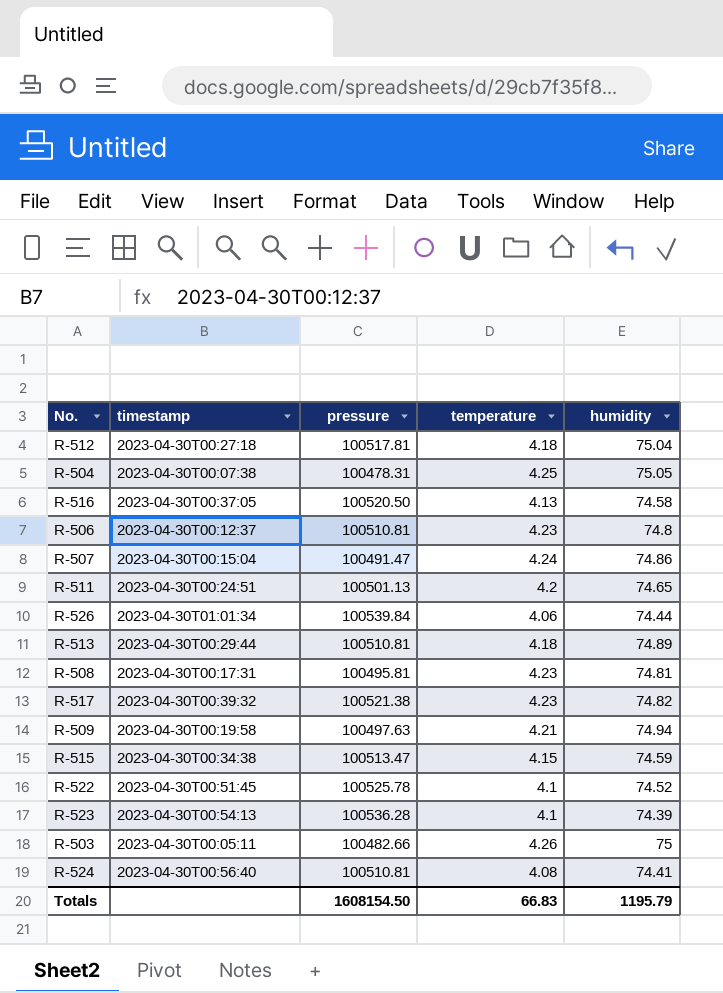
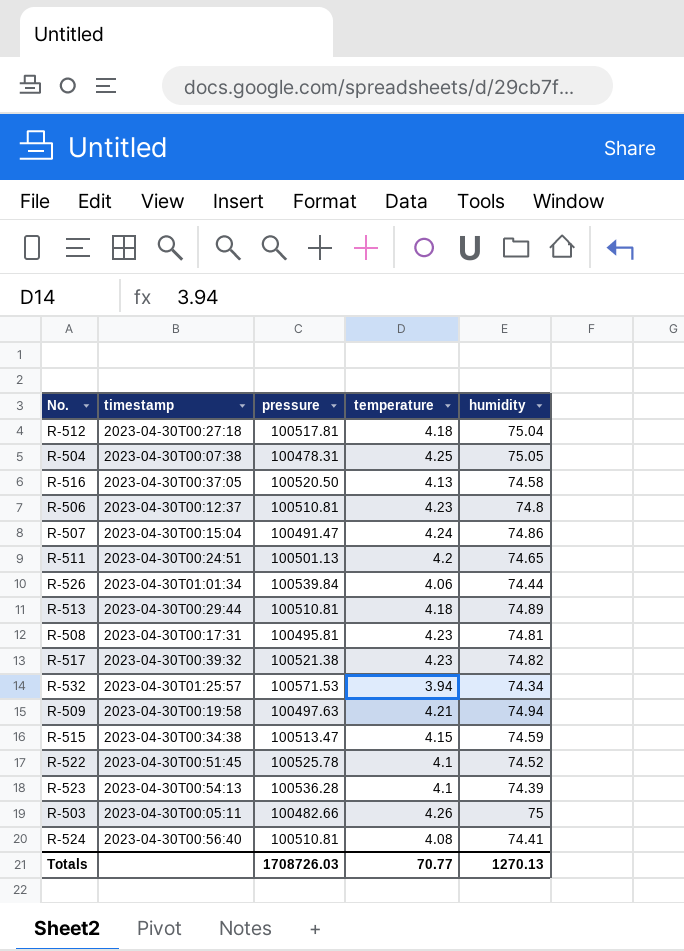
row R-532: none -> 2023-04-30T01:25:57 | 100571.53 | 3.94 | 74.34
Totals | pressure: 1608154.50 -> 1708726.03
Totals | temperature: 66.83 -> 70.77
Totals | humidity: 1195.79 -> 1270.13

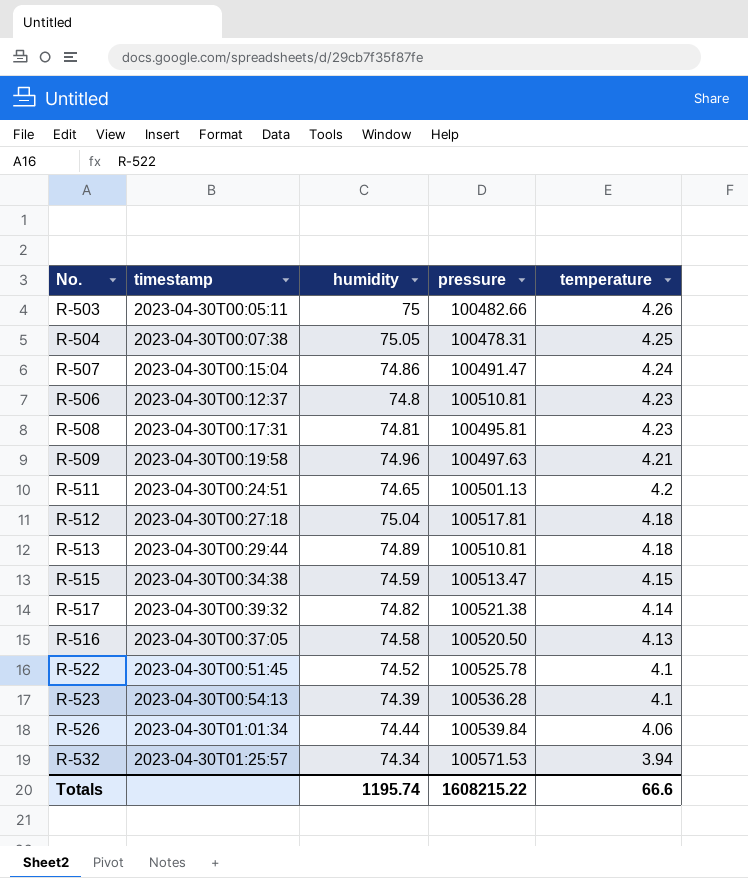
row order: none -> temperature descending
column humidity | position: 5 -> 3
row R-524: 2023-04-30T00:56:40 | 100510.81 | 4.08 | 74.41 -> none
R-509 | humidity: 74.94 -> 74.96
R-517 | temperature: 4.23 -> 4.14
Totals | humidity: 1270.13 -> 1195.74
Totals | pressure: 1708726.03 -> 1608215.22
Totals | temperature: 70.77 -> 66.6

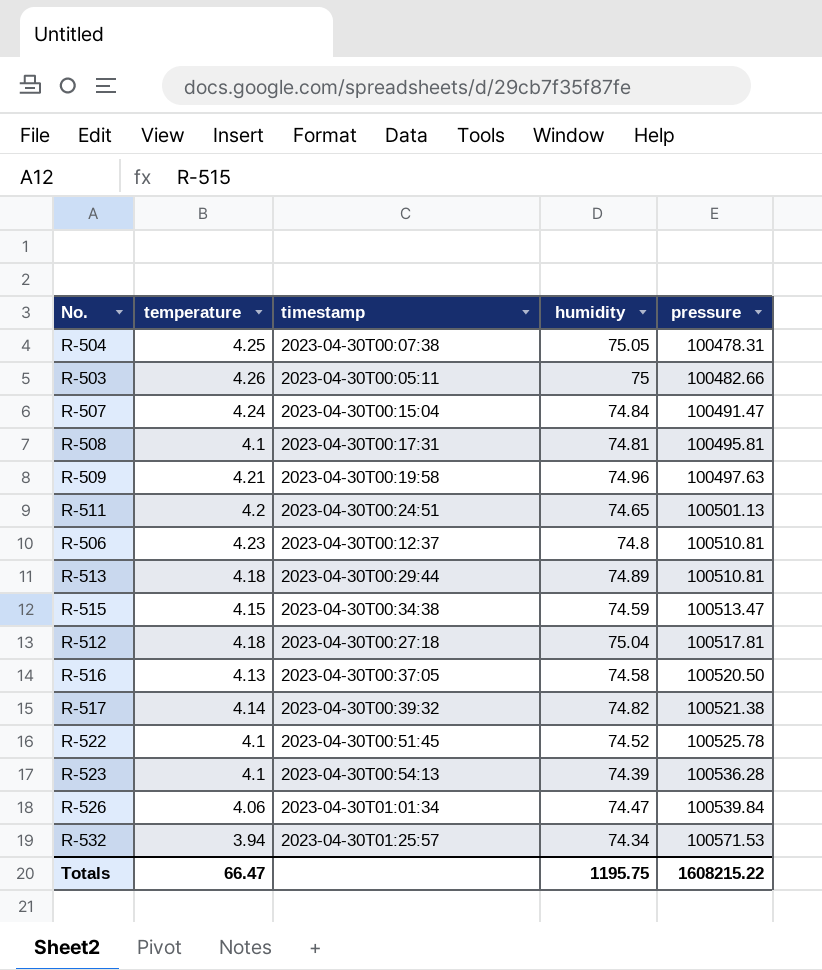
row order: temperature descending -> pressure ascending
column temperature | position: 5 -> 2
R-507 | humidity: 74.86 -> 74.84
R-508 | temperature: 4.23 -> 4.1
R-526 | humidity: 74.44 -> 74.47
Totals | temperature: 66.6 -> 66.47
Totals | humidity: 1195.74 -> 1195.75

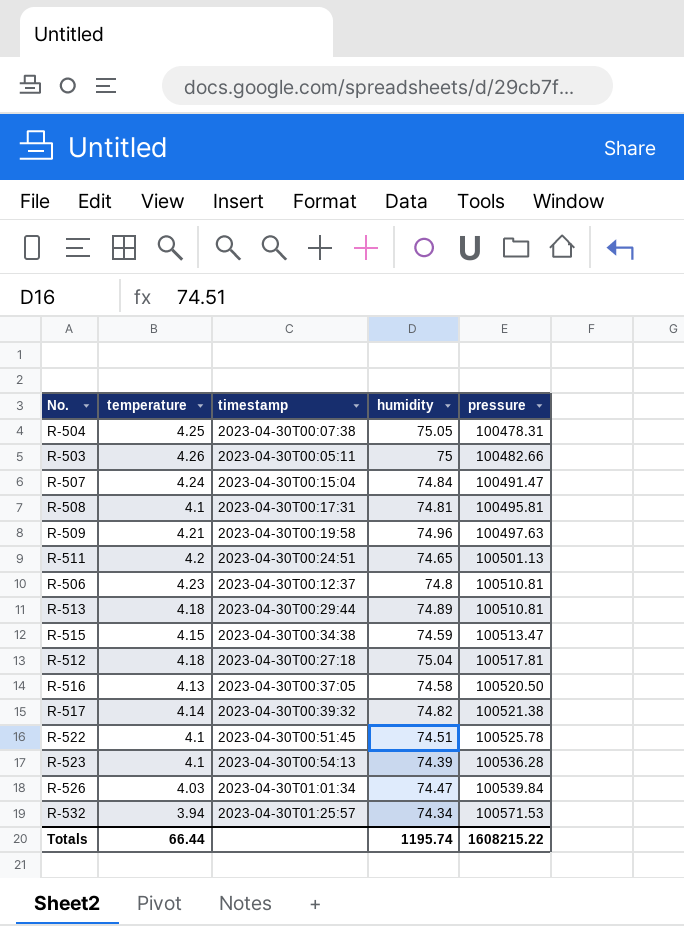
R-522 | humidity: 74.52 -> 74.51
R-526 | temperature: 4.06 -> 4.03
Totals | temperature: 66.47 -> 66.44
Totals | humidity: 1195.75 -> 1195.74

